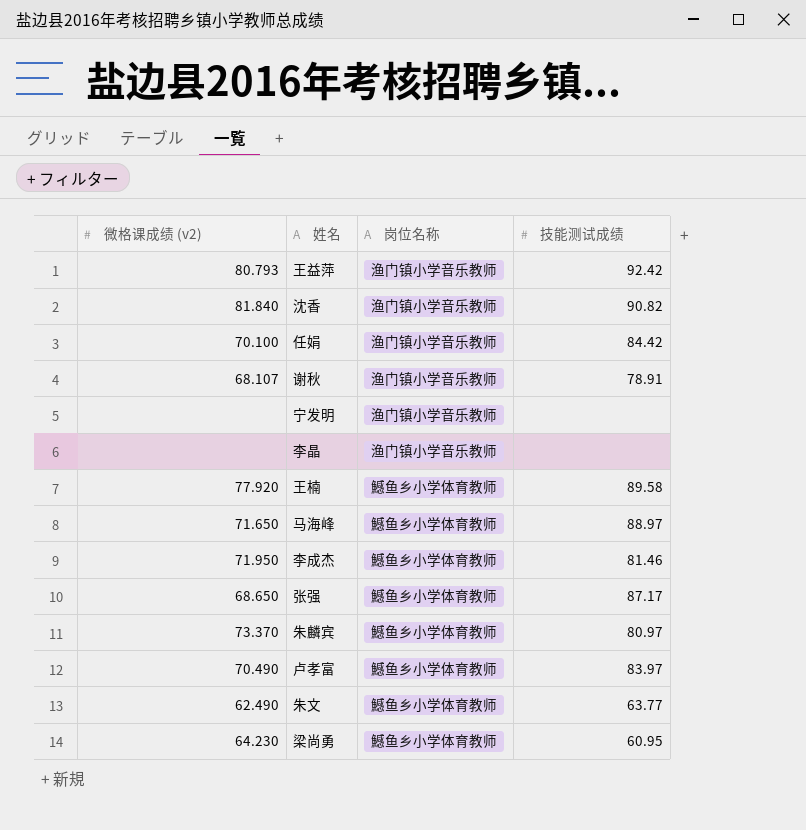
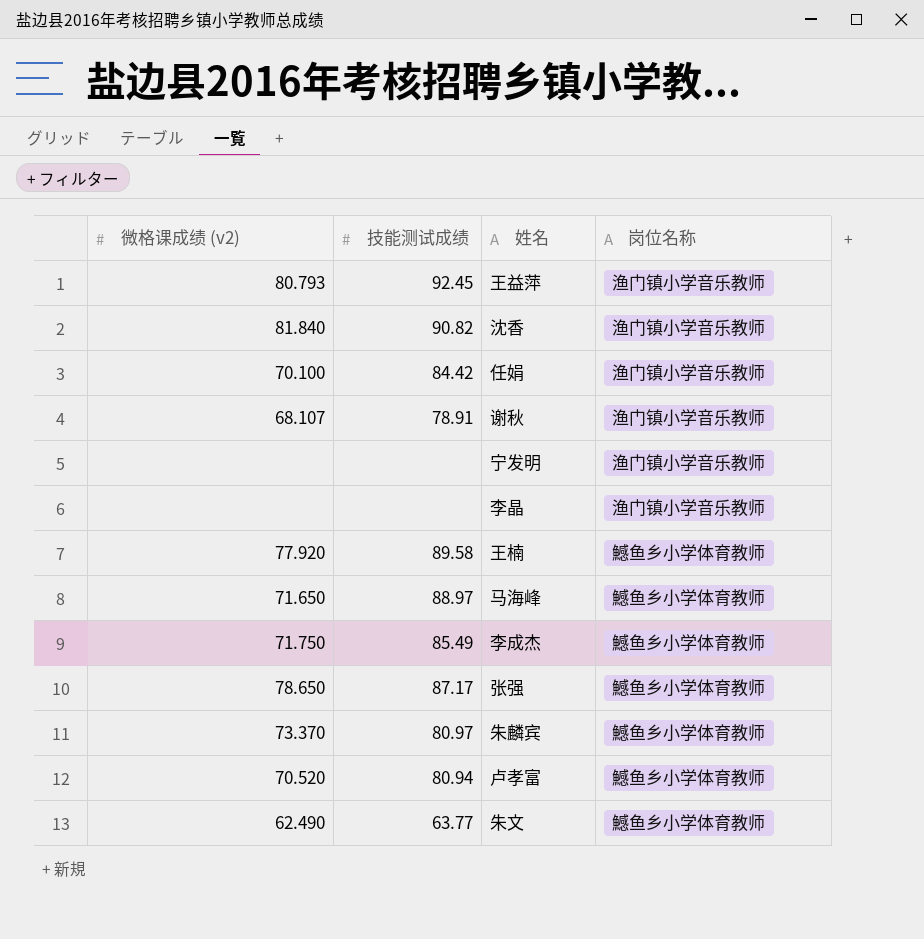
column 技能测试成绩 | position: 4 -> 2
row 梁尚勇: 64.230 | 鱤鱼乡小学体育教师 | 60.95 -> none
王益萍 | 技能测试成绩: 92.42 -> 92.45
李成杰 | 微格课成绩 (v2): 71.950 -> 71.750
李成杰 | 技能测试成绩: 81.46 -> 85.49
张强 | 微格课成绩 (v2): 68.650 -> 78.650
卢孝富 | 微格课成绩 (v2): 70.490 -> 70.520
卢孝富 | 技能测试成绩: 83.97 -> 80.94

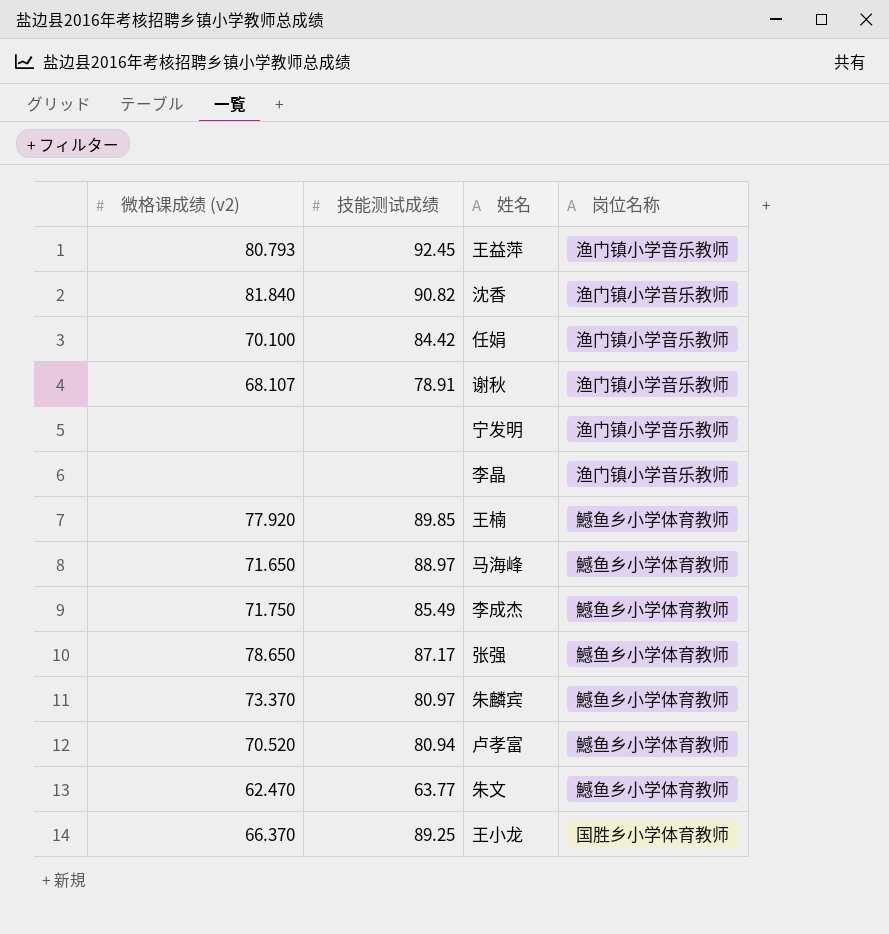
王楠 | 技能测试成绩: 89.58 -> 89.85
朱文 | 微格课成绩 (v2): 62.490 -> 62.470
row 王小龙: none -> 66.370 | 89.25 | 国胜乡小学体育教师

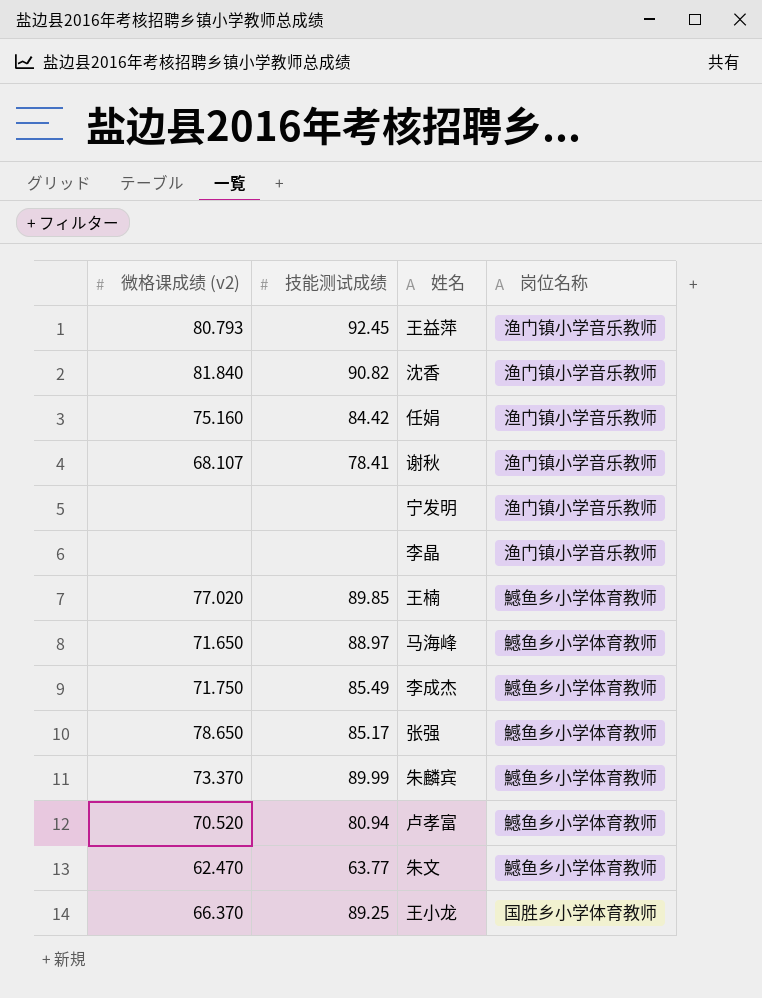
任娟 | 微格课成绩 (v2): 70.100 -> 75.160
谢秋 | 技能测试成绩: 78.91 -> 78.41
王楠 | 微格课成绩 (v2): 77.920 -> 77.020
张强 | 技能测试成绩: 87.17 -> 85.17
朱麟宾 | 技能测试成绩: 80.97 -> 89.99

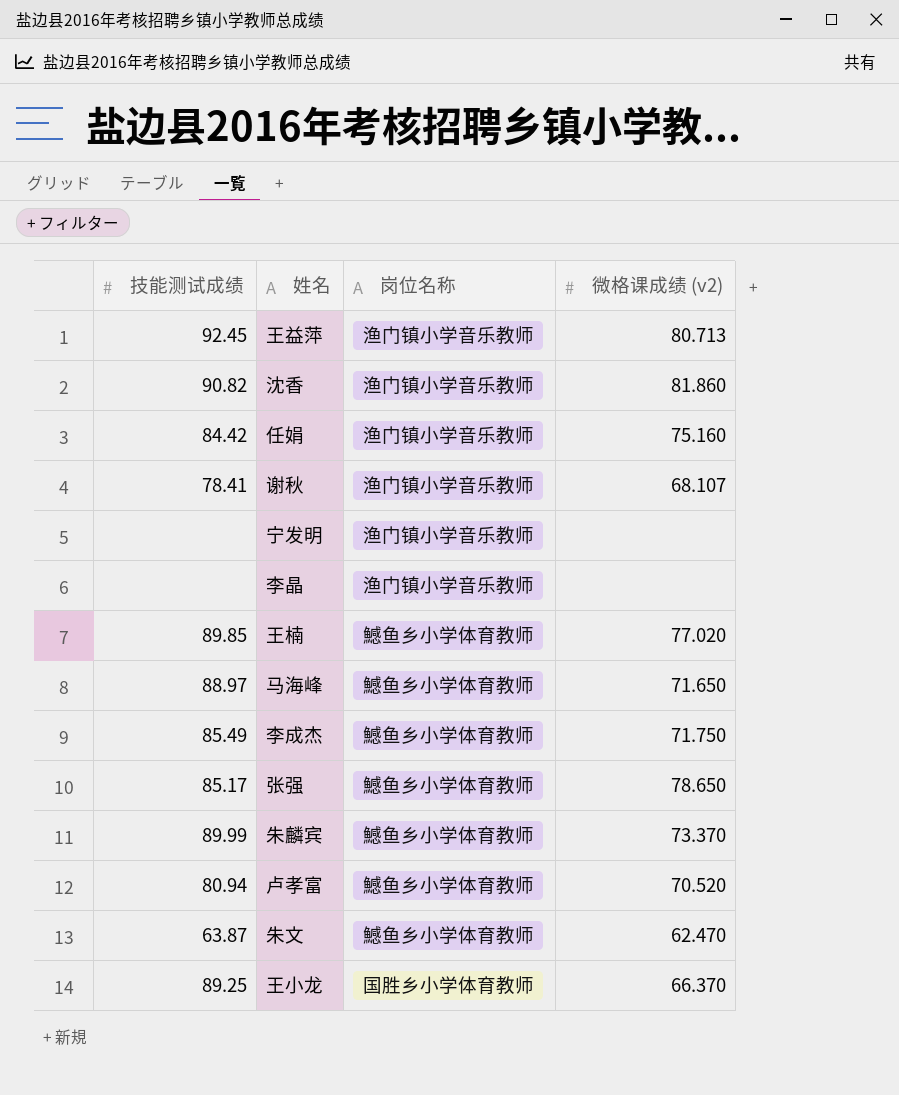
column 微格课成绩 (v2) | position: 1 -> 4
王益萍 | 微格课成绩 (v2): 80.793 -> 80.713
沈香 | 微格课成绩 (v2): 81.840 -> 81.860
朱文 | 技能测试成绩: 63.77 -> 63.87

